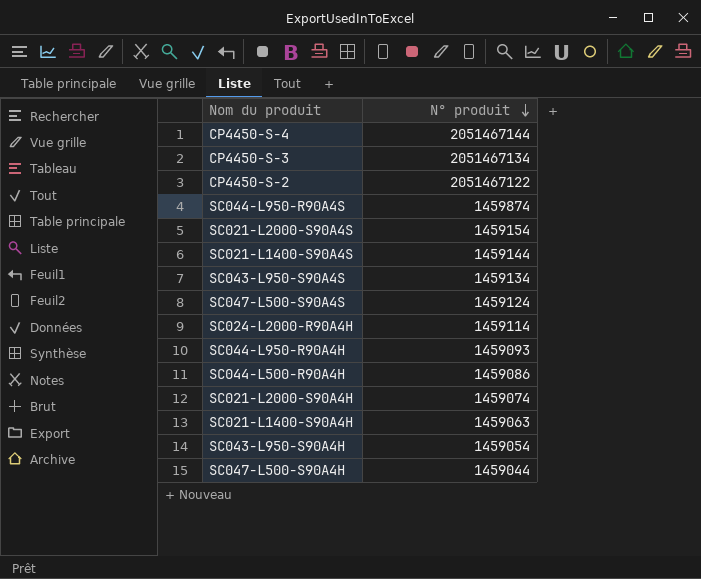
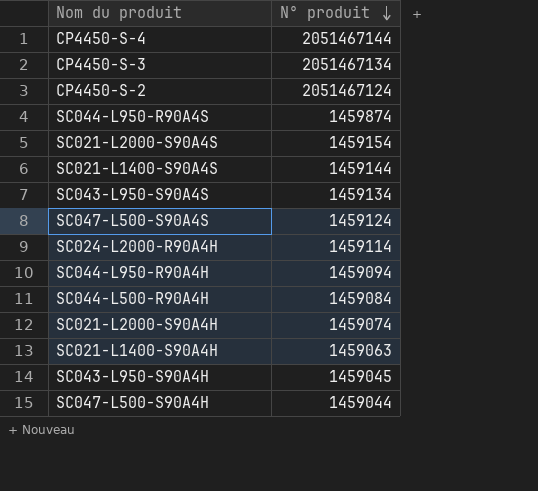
CP4450-S-2 | N° produit: 2051467122 -> 2051467124
SC044-L950-R90A4H | N° produit: 1459093 -> 1459094
SC044-L500-R90A4H | N° produit: 1459086 -> 1459084
SC043-L950-S90A4H | N° produit: 1459054 -> 1459045

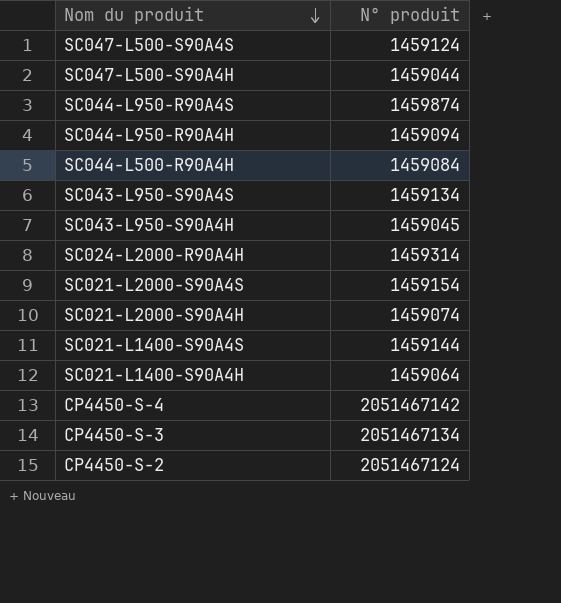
row order: N° produit descending -> Nom du produit descending
SC024-L2000-R90A4H | N° produit: 1459114 -> 1459314
SC021-L1400-S90A4H | N° produit: 1459063 -> 1459064
CP4450-S-4 | N° produit: 2051467144 -> 2051467142

